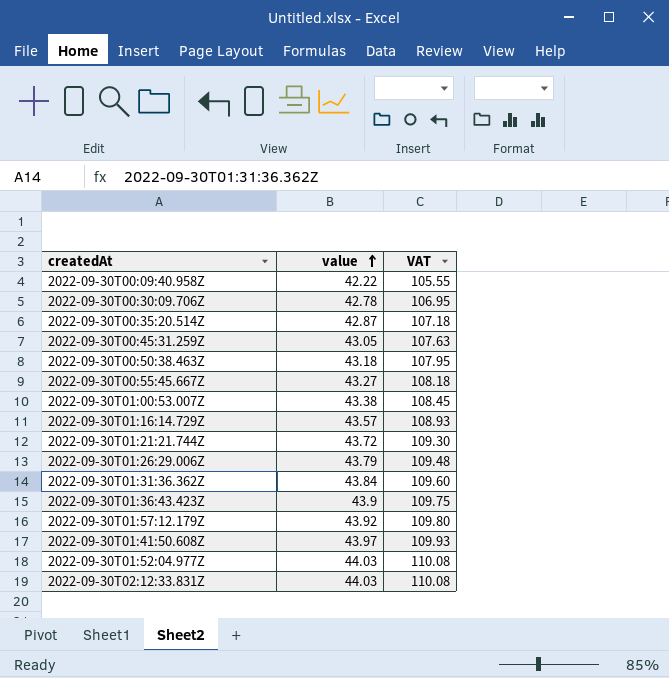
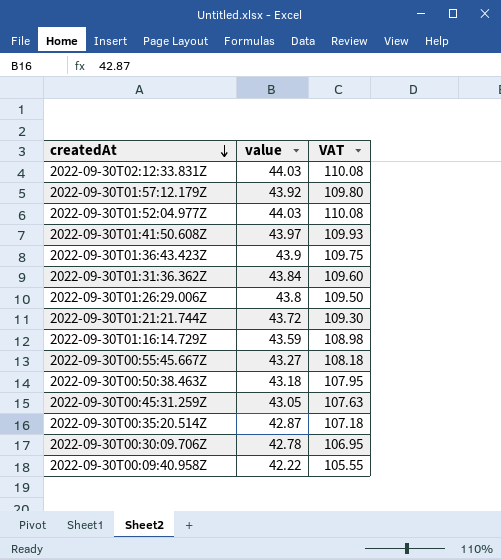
row order: value ascending -> createdAt descending
row 2022-09-30T01:00:53.007Z: 43.38 | 108.45 -> none
2022-09-30T01:26:29.006Z | value: 43.79 -> 43.8
2022-09-30T01:26:29.006Z | VAT: 109.48 -> 109.50
2022-09-30T01:16:14.729Z | value: 43.57 -> 43.59
2022-09-30T01:16:14.729Z | VAT: 108.93 -> 108.98

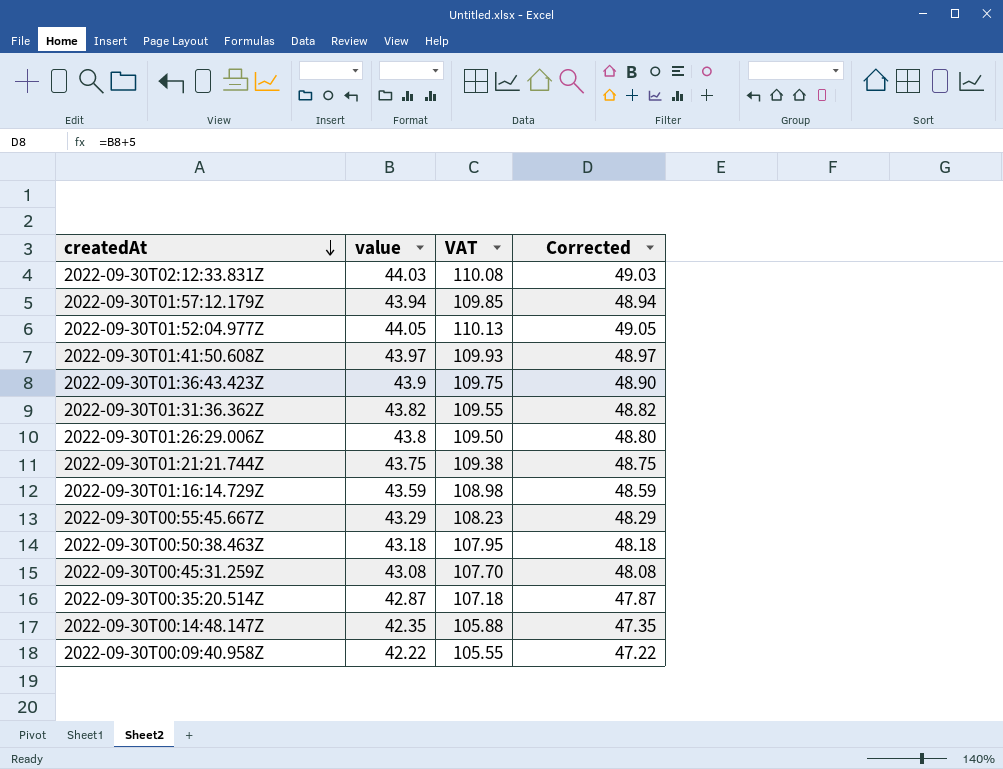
column Corrected | formula: none -> [value] + 5
row 2022-09-30T00:30:09.706Z: 42.78 | 106.95 -> none
2022-09-30T01:57:12.179Z | value: 43.92 -> 43.94
2022-09-30T01:57:12.179Z | VAT: 109.80 -> 109.85
2022-09-30T01:52:04.977Z | value: 44.03 -> 44.05
2022-09-30T01:52:04.977Z | VAT: 110.08 -> 110.13
2022-09-30T01:31:36.362Z | value: 43.84 -> 43.82
2022-09-30T01:31:36.362Z | VAT: 109.60 -> 109.55
2022-09-30T01:21:21.744Z | value: 43.72 -> 43.75
2022-09-30T01:21:21.744Z | VAT: 109.30 -> 109.38
2022-09-30T00:55:45.667Z | value: 43.27 -> 43.29
2022-09-30T00:55:45.667Z | VAT: 108.18 -> 108.23
2022-09-30T00:45:31.259Z | value: 43.05 -> 43.08
2022-09-30T00:45:31.259Z | VAT: 107.63 -> 107.70
row 2022-09-30T00:14:48.147Z: none -> 42.35 | 105.88 | 47.35

